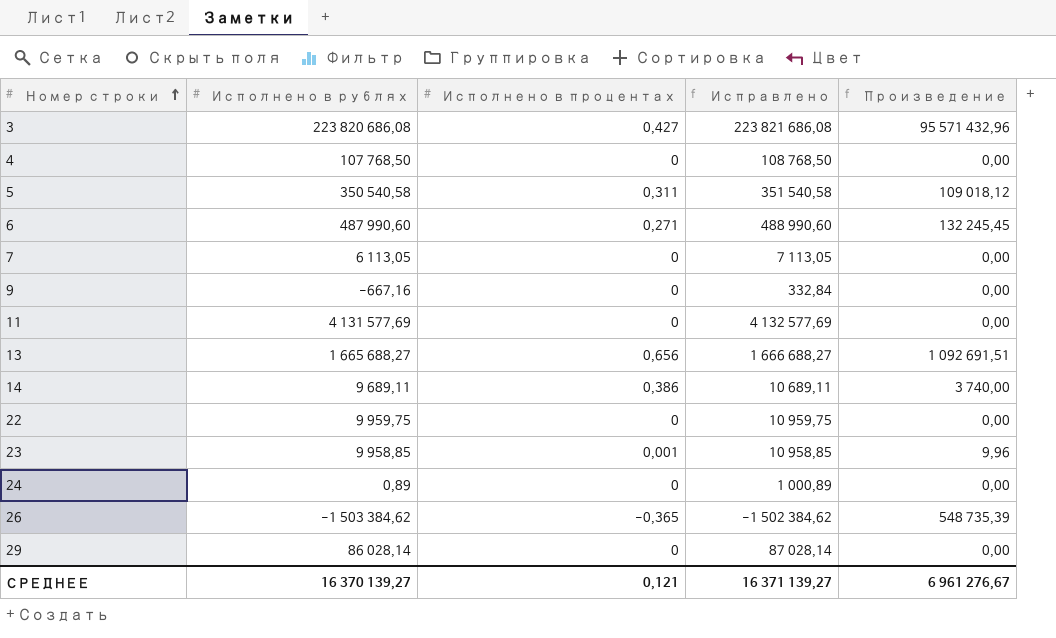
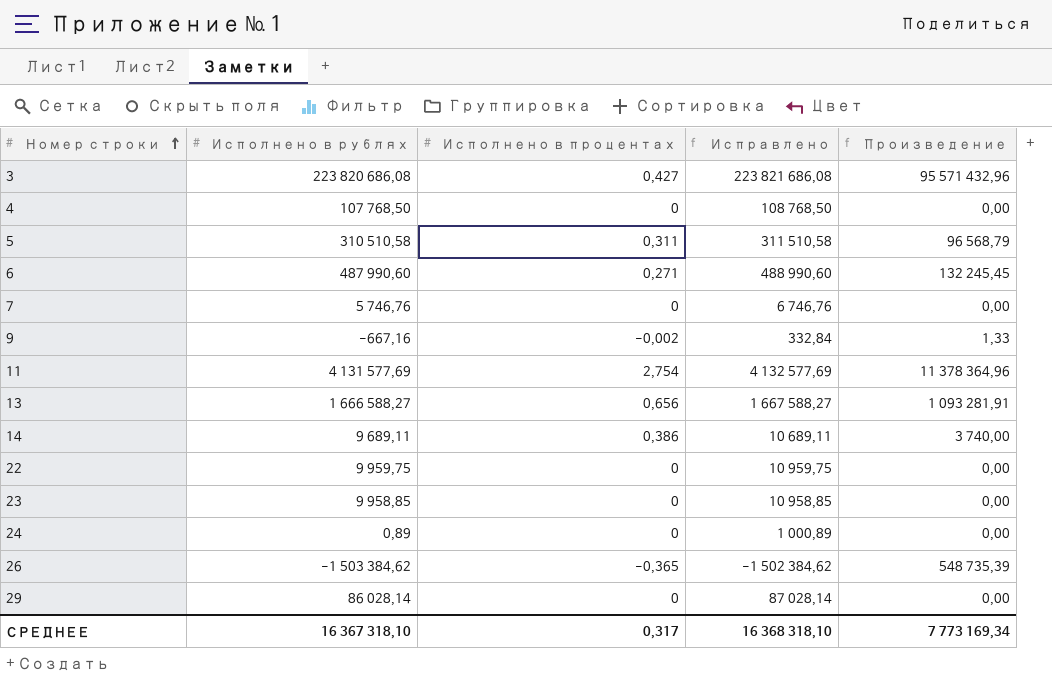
5 | Исполнено в рублях: 350 540,58 -> 310 510,58
5 | Исправлено: 351 540,58 -> 311 510,58
5 | Произведение: 109 018,12 -> 96 568,79
7 | Исполнено в рублях: 6 113,05 -> 5 746,76
7 | Исправлено: 7 113,05 -> 6 746,76
9 | Исполнено в процентах: 0 -> -0,002
9 | Произведение: 0,00 -> 1,33
11 | Исполнено в процентах: 0 -> 2,754
11 | Произведение: 0,00 -> 11 378 364,96
13 | Исполнено в рублях: 1 665 688,27 -> 1 666 588,27
13 | Исправлено: 1 666 688,27 -> 1 667 588,27
13 | Произведение: 1 092 691,51 -> 1 093 281,91
23 | Исполнено в процентах: 0,001 -> 0
23 | Произведение: 9,96 -> 0,00
СРЕДНЕЕ | Исполнено в рублях: 16 370 139,27 -> 16 367 318,10
СРЕДНЕЕ | Исполнено в процентах: 0,121 -> 0,317
СРЕДНЕЕ | Исправлено: 16 371 139,27 -> 16 368 318,10
СРЕДНЕЕ | Произведение: 6 961 276,67 -> 7 773 169,34

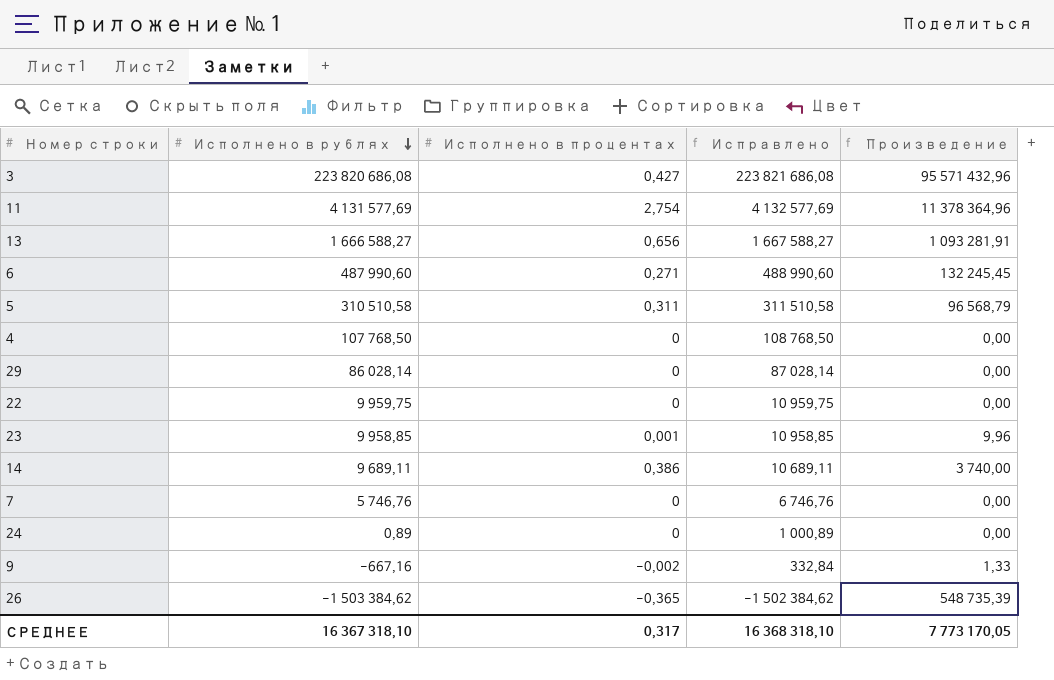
row order: Номер строки ascending -> Исполнено в рублях descending
23 | Исполнено в процентах: 0 -> 0,001
23 | Произведение: 0,00 -> 9,96
СРЕДНЕЕ | Произведение: 7 773 169,34 -> 7 773 170,05

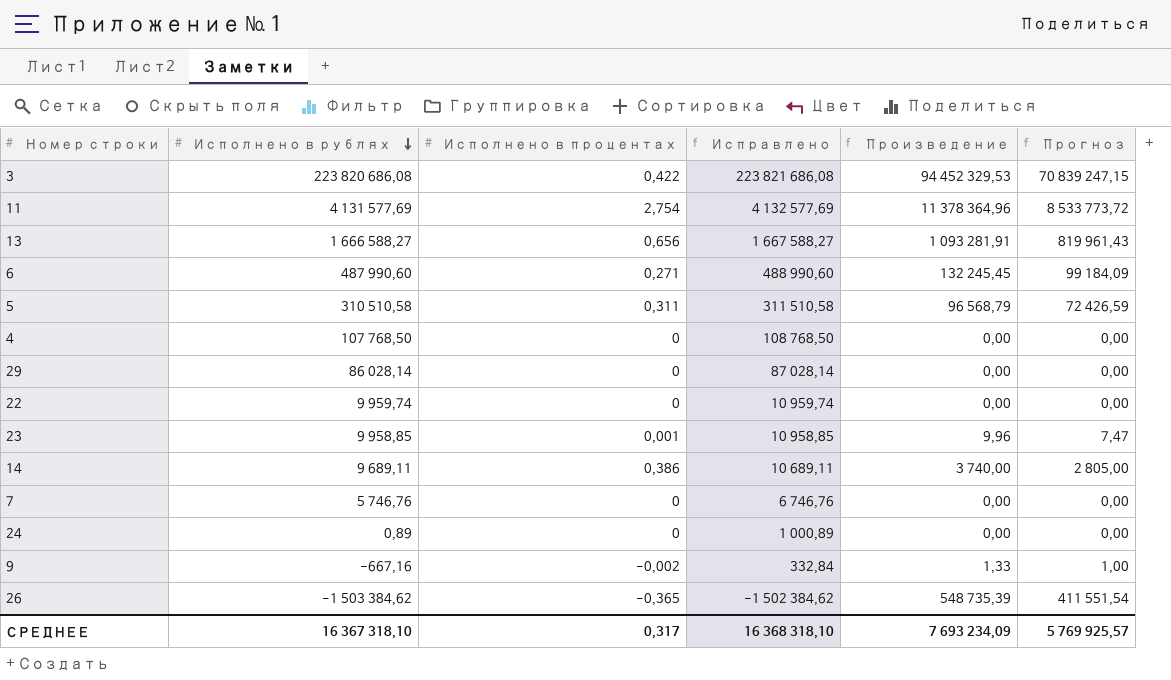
column Прогноз | formula: none -> [Произведение] * 0,75
3 | Исполнено в процентах: 0,427 -> 0,422
3 | Произведение: 95 571 432,96 -> 94 452 329,53
22 | Исполнено в рублях: 9 959,75 -> 9 959,74
22 | Исправлено: 10 959,75 -> 10 959,74
СРЕДНЕЕ | Произведение: 7 773 170,05 -> 7 693 234,09

